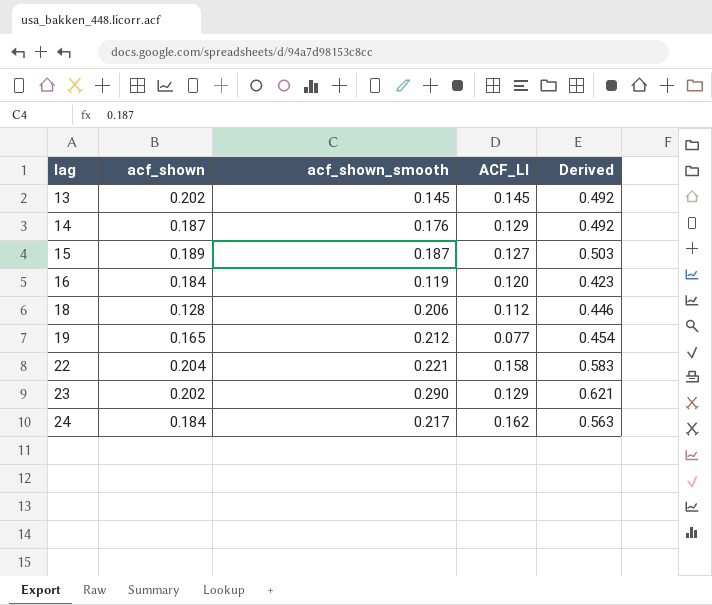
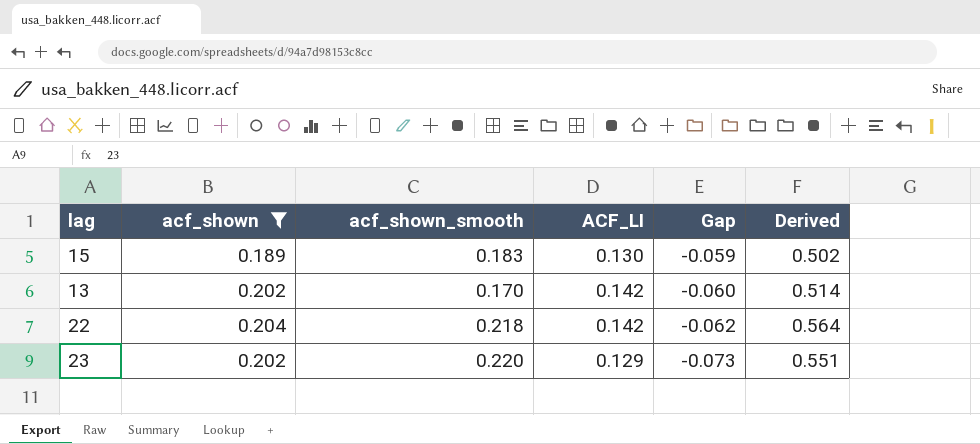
filter: none -> acf_shown >= 0.189
row order: lag ascending -> Gap descending
column Gap | formula: none -> [ACF_LI] - [acf_shown]
15 | acf_shown_smooth: 0.187 -> 0.183
15 | ACF_LI: 0.127 -> 0.130
15 | Derived: 0.503 -> 0.502
13 | acf_shown_smooth: 0.145 -> 0.170
13 | ACF_LI: 0.145 -> 0.142
13 | Derived: 0.492 -> 0.514
22 | acf_shown_smooth: 0.221 -> 0.218
22 | ACF_LI: 0.158 -> 0.142
22 | Derived: 0.583 -> 0.564
23 | acf_shown_smooth: 0.290 -> 0.220
23 | Derived: 0.621 -> 0.551

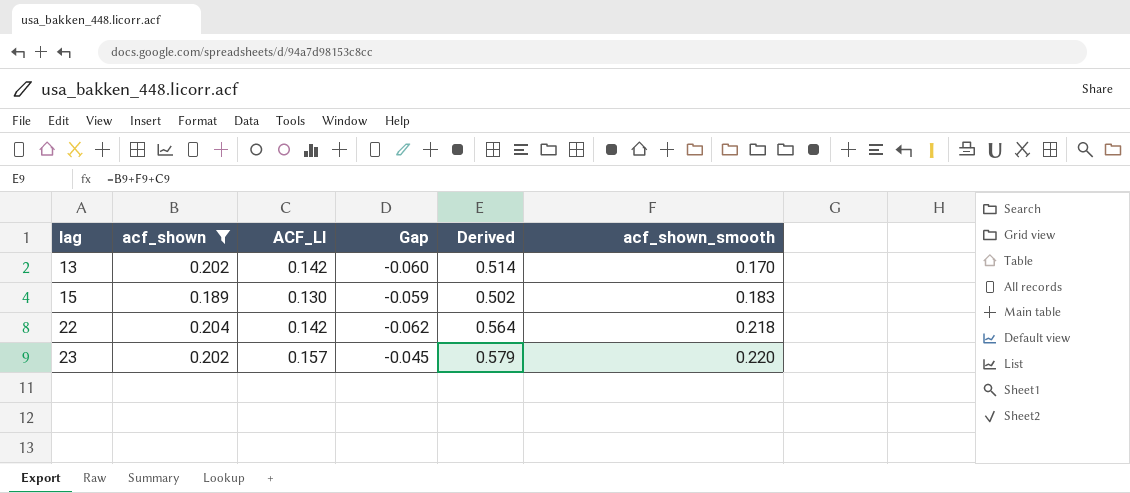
row order: Gap descending -> lag ascending
column acf_shown_smooth | position: 3 -> 6
23 | ACF_LI: 0.129 -> 0.157
23 | Gap: -0.073 -> -0.045
23 | Derived: 0.551 -> 0.579

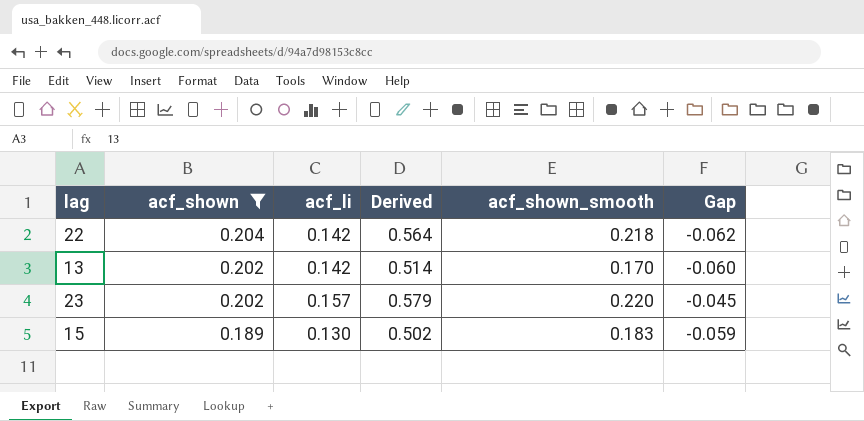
row order: lag ascending -> acf_shown descending
column name: ACF_LI -> acf_li
column Gap | position: 4 -> 6

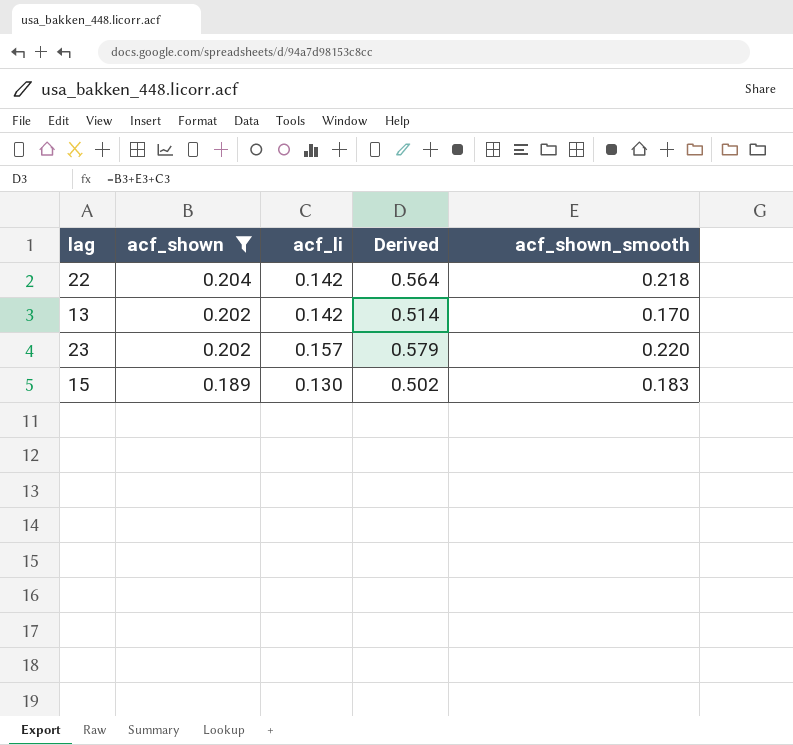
column Gap | formula: [acf_li] - [acf_shown] -> none

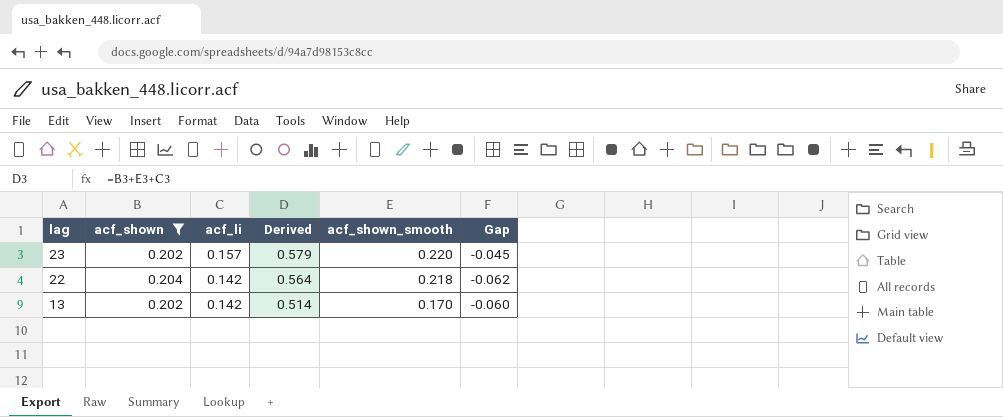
row order: acf_shown descending -> lag descending
column Gap | formula: none -> [acf_li] - [acf_shown]
row 15: 0.189 | 0.130 | 0.502 | 0.183 -> none

